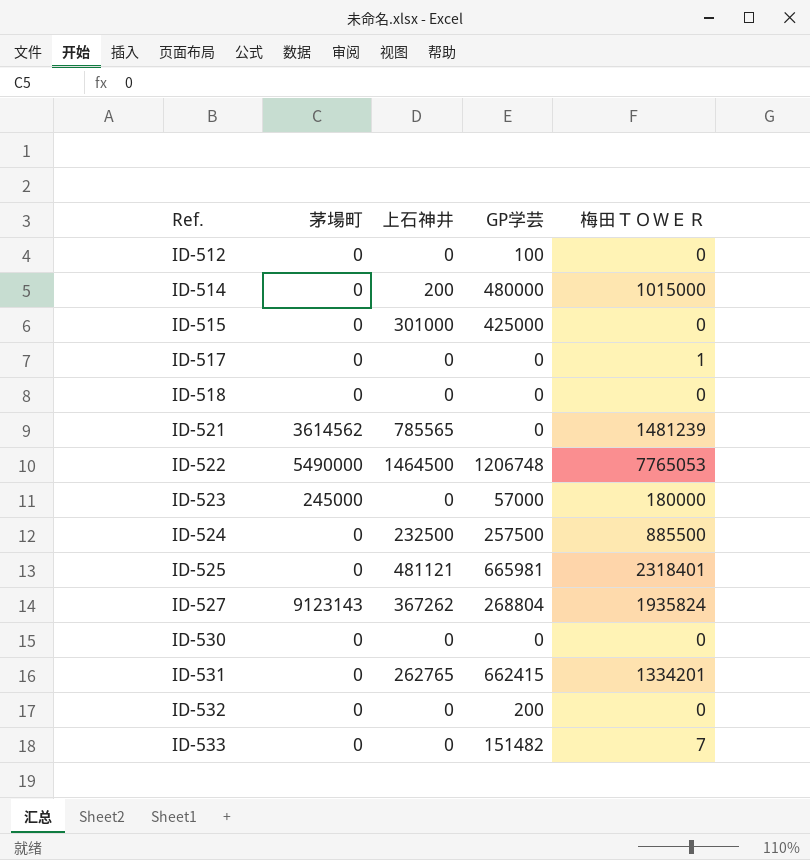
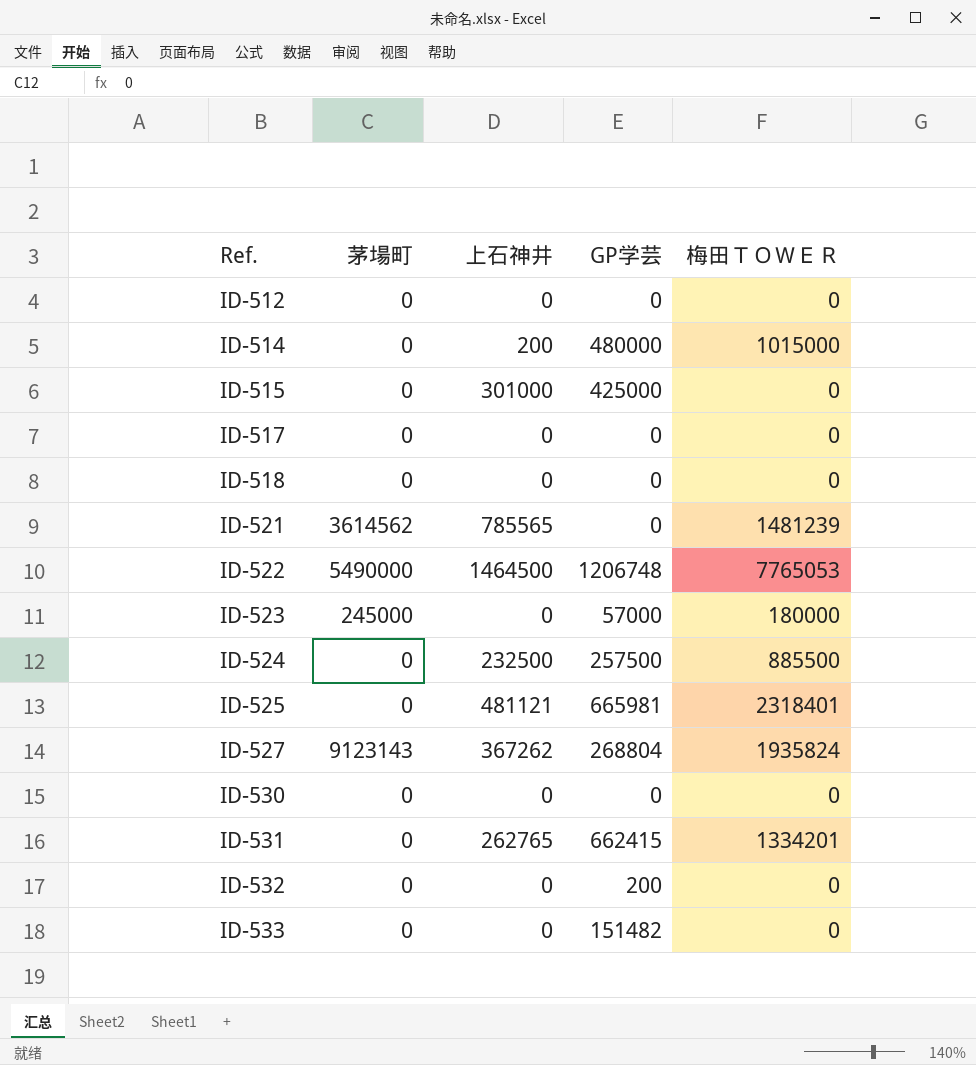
ID-512 | GP学芸: 100 -> 0
ID-517 | 梅田ＴＯＷＥＲ: 1 -> 0
ID-533 | 梅田ＴＯＷＥＲ: 7 -> 0

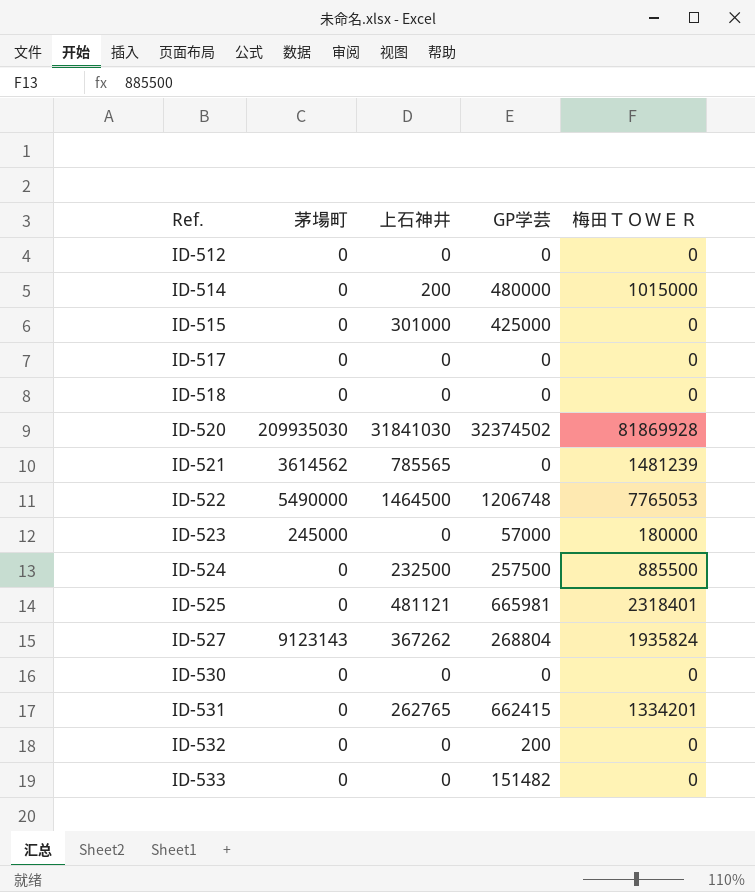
row ID-520: none -> 209935030 | 31841030 | 32374502 | 81869928

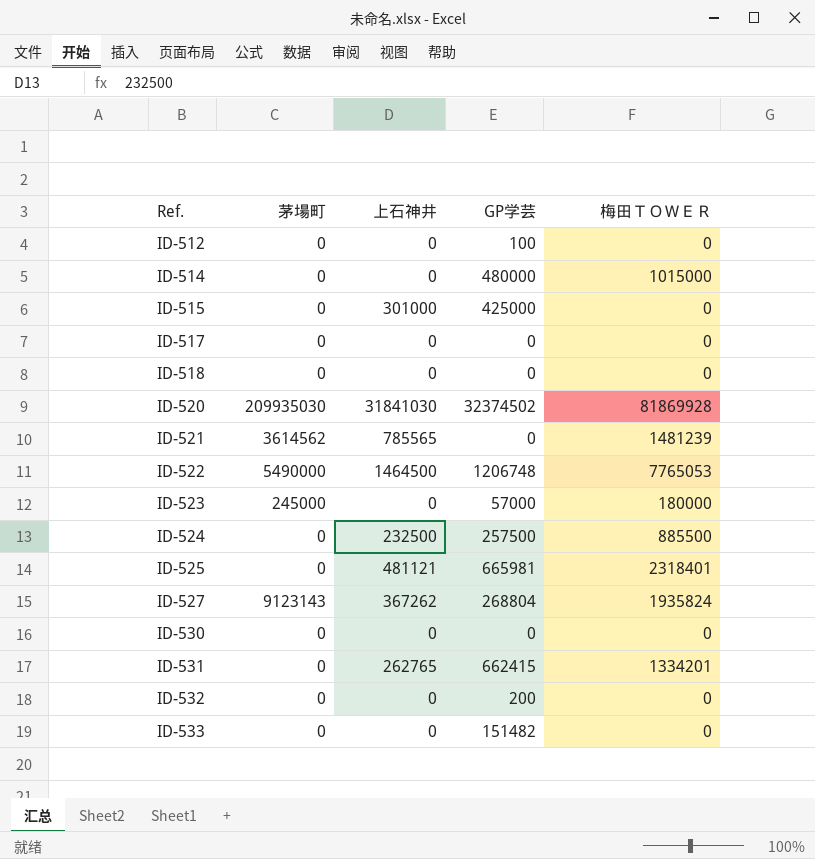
ID-512 | GP学芸: 0 -> 100
ID-514 | 上石神井: 200 -> 0

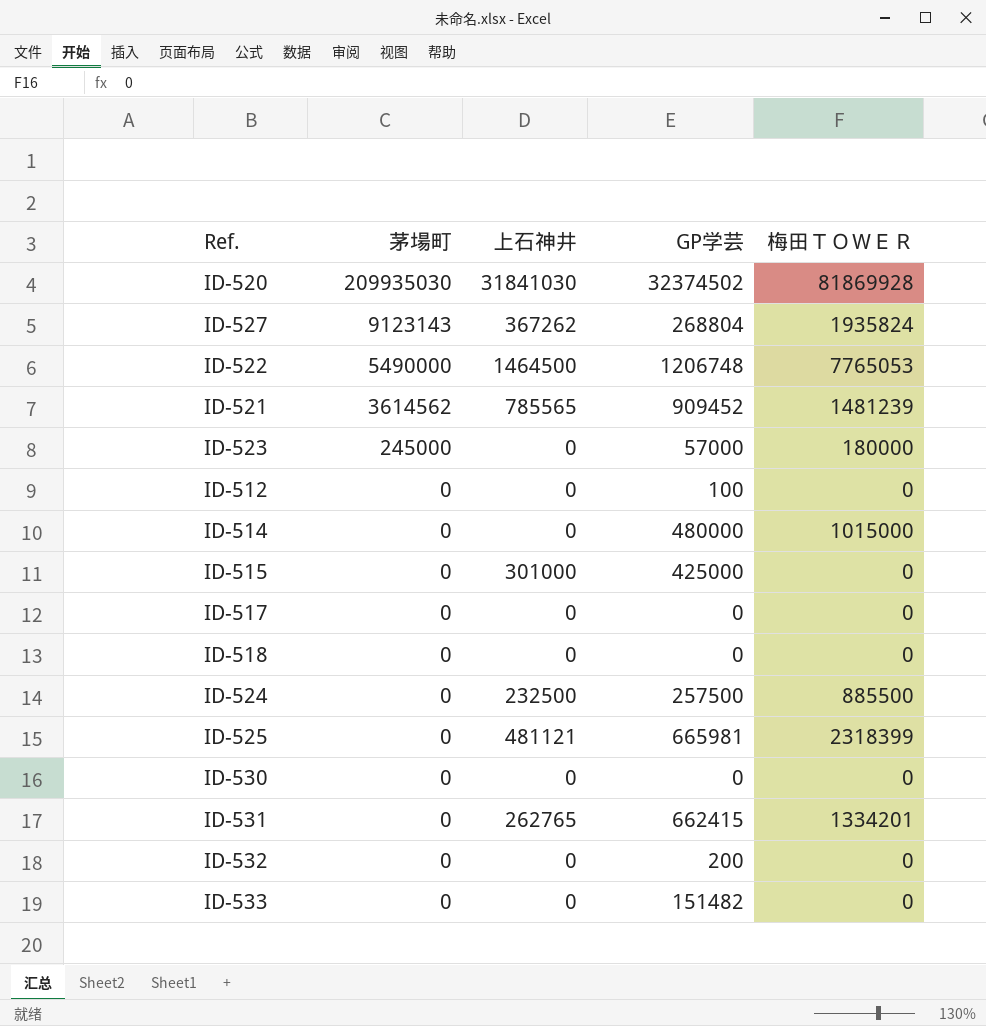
row order: Ref. ascending -> 茅場町 descending
ID-521 | GP学芸: 0 -> 909452
ID-525 | 梅田ＴＯＷＥＲ: 2318401 -> 2318399

